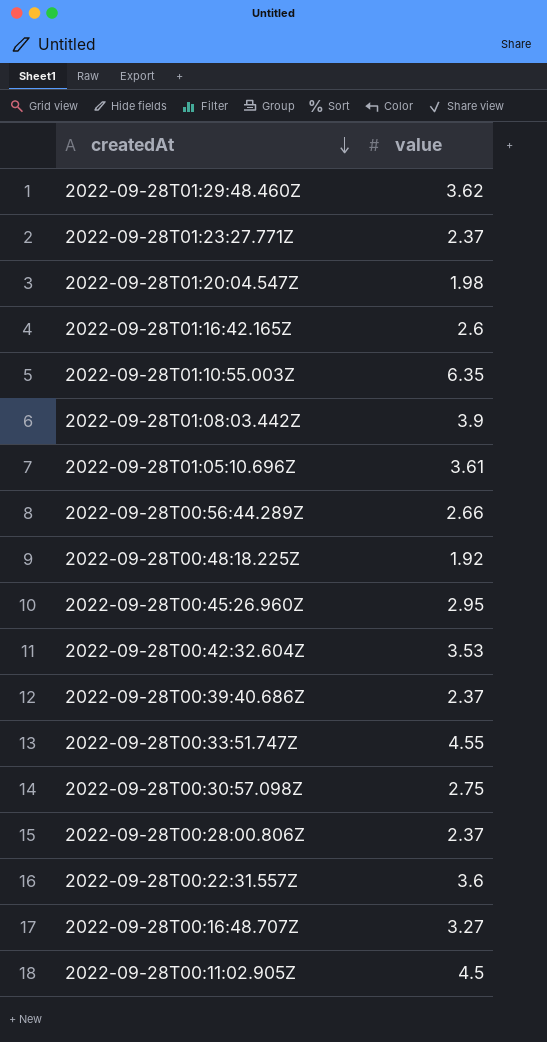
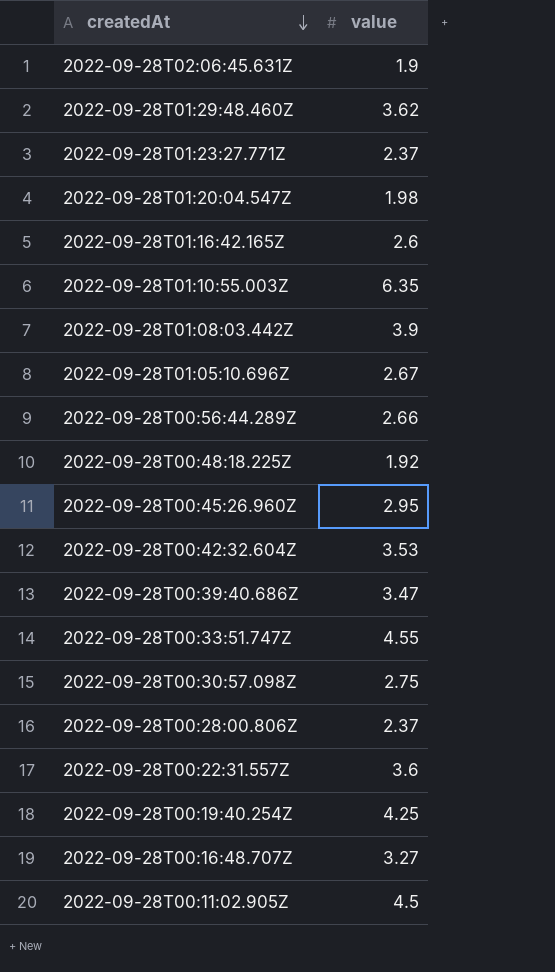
row 2022-09-28T02:06:45.631Z: none -> 1.9
2022-09-28T01:05:10.696Z | value: 3.61 -> 2.67
2022-09-28T00:39:40.686Z | value: 2.37 -> 3.47
row 2022-09-28T00:19:40.254Z: none -> 4.25

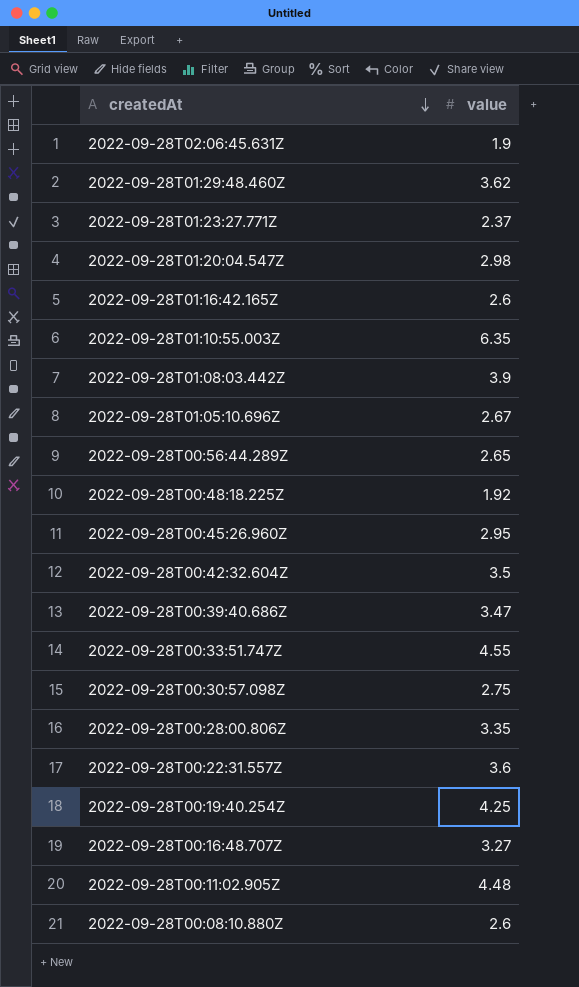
2022-09-28T01:20:04.547Z | value: 1.98 -> 2.98
2022-09-28T00:56:44.289Z | value: 2.66 -> 2.65
2022-09-28T00:42:32.604Z | value: 3.53 -> 3.5
2022-09-28T00:28:00.806Z | value: 2.37 -> 3.35
2022-09-28T00:11:02.905Z | value: 4.5 -> 4.48
row 2022-09-28T00:08:10.880Z: none -> 2.6

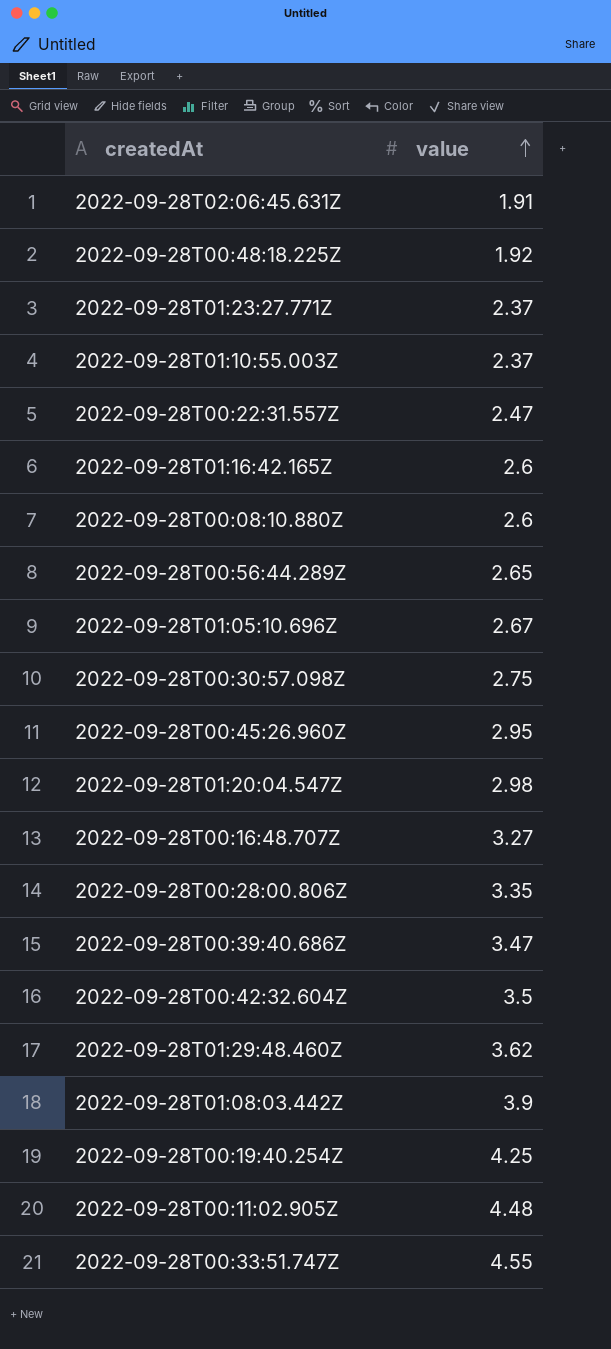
row order: createdAt descending -> value ascending
2022-09-28T02:06:45.631Z | value: 1.9 -> 1.91
2022-09-28T01:10:55.003Z | value: 6.35 -> 2.37
2022-09-28T00:22:31.557Z | value: 3.6 -> 2.47

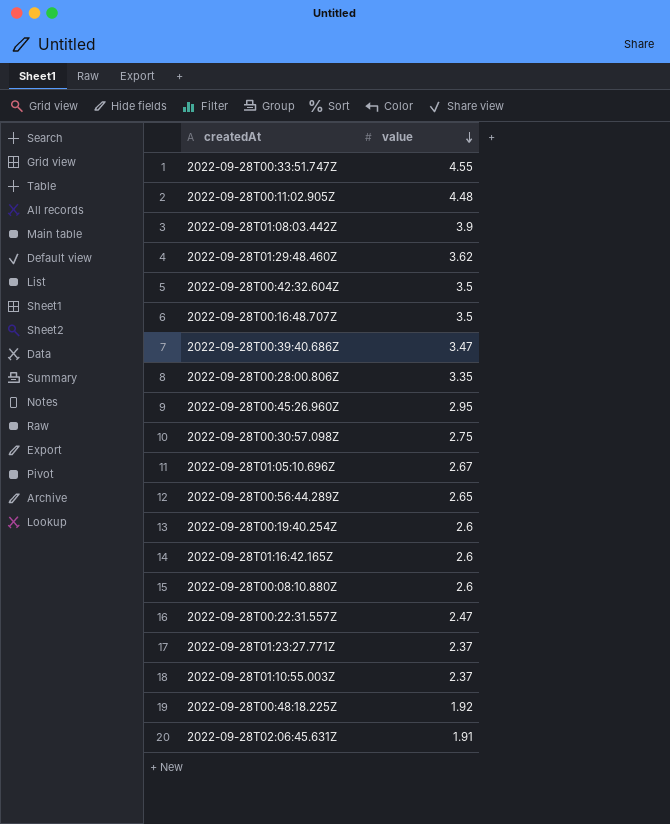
row order: value ascending -> value descending
row 2022-09-28T01:20:04.547Z: 2.98 -> none
2022-09-28T00:16:48.707Z | value: 3.27 -> 3.5
2022-09-28T00:19:40.254Z | value: 4.25 -> 2.6

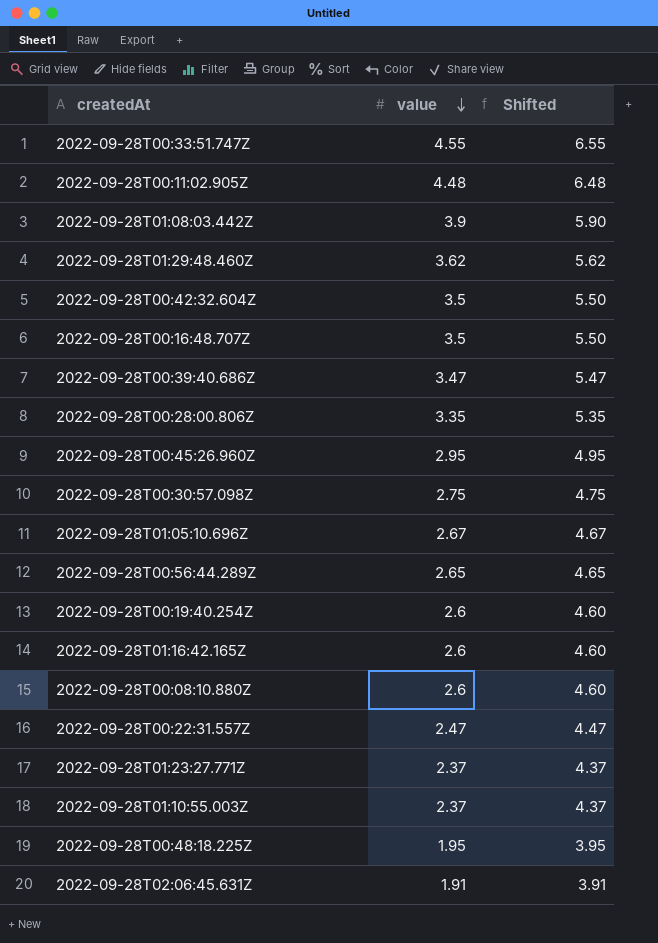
column Shifted | formula: none -> [value] + 2
2022-09-28T00:48:18.225Z | value: 1.92 -> 1.95

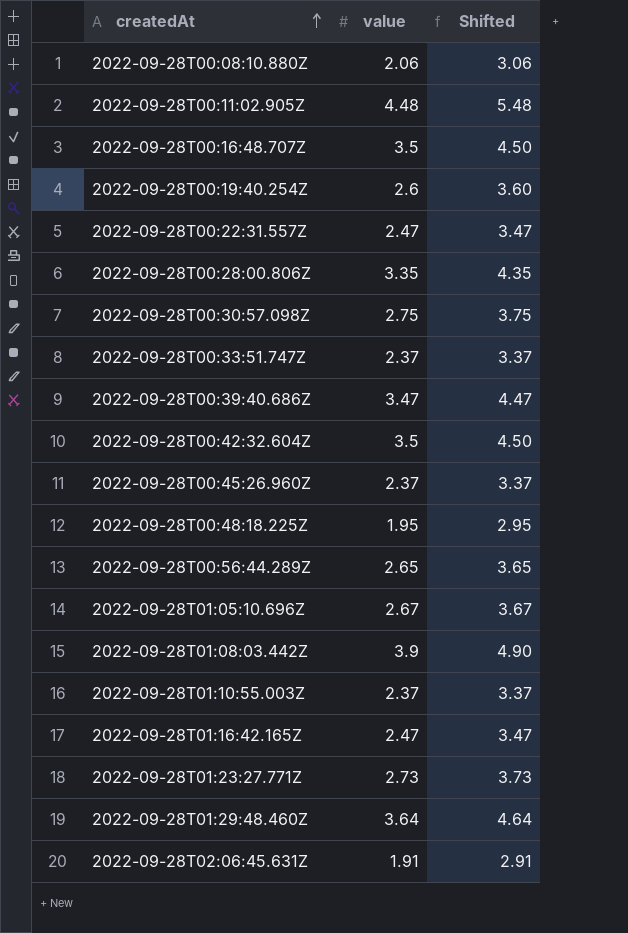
row order: value descending -> createdAt ascending
column Shifted | formula: [value] + 2 -> [value] + 1
2022-09-28T00:08:10.880Z | value: 2.6 -> 2.06
2022-09-28T00:33:51.747Z | value: 4.55 -> 2.37
2022-09-28T00:45:26.960Z | value: 2.95 -> 2.37
2022-09-28T01:16:42.165Z | value: 2.6 -> 2.47
2022-09-28T01:23:27.771Z | value: 2.37 -> 2.73
2022-09-28T01:29:48.460Z | value: 3.62 -> 3.64

